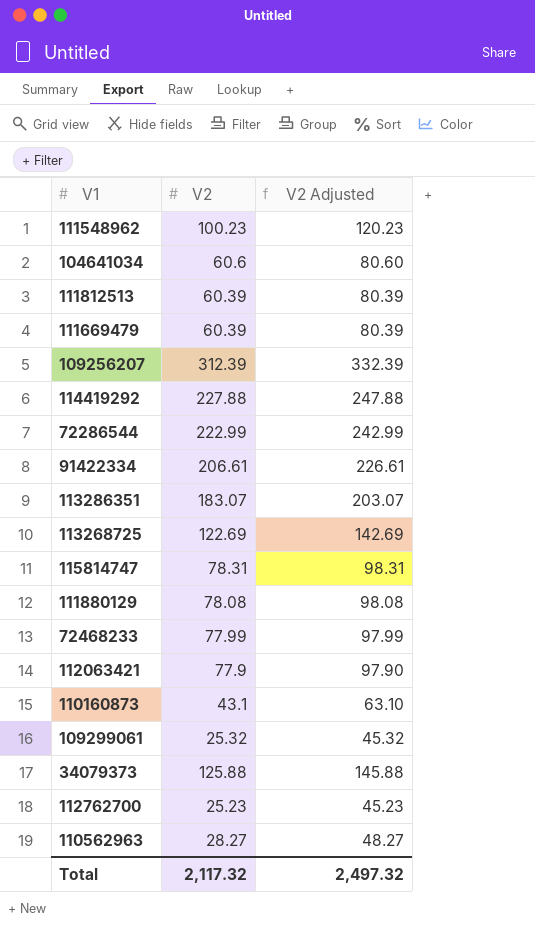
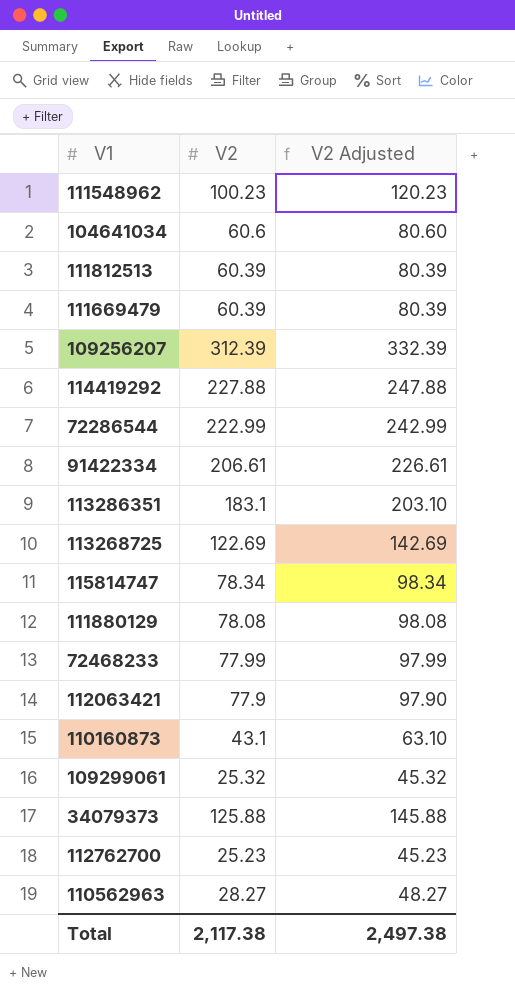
113286351 | V2: 183.07 -> 183.1
113286351 | V2 Adjusted: 203.07 -> 203.10
115814747 | V2: 78.31 -> 78.34
115814747 | V2 Adjusted: 98.31 -> 98.34
Total | V2: 2,117.32 -> 2,117.38
Total | V2 Adjusted: 2,497.32 -> 2,497.38

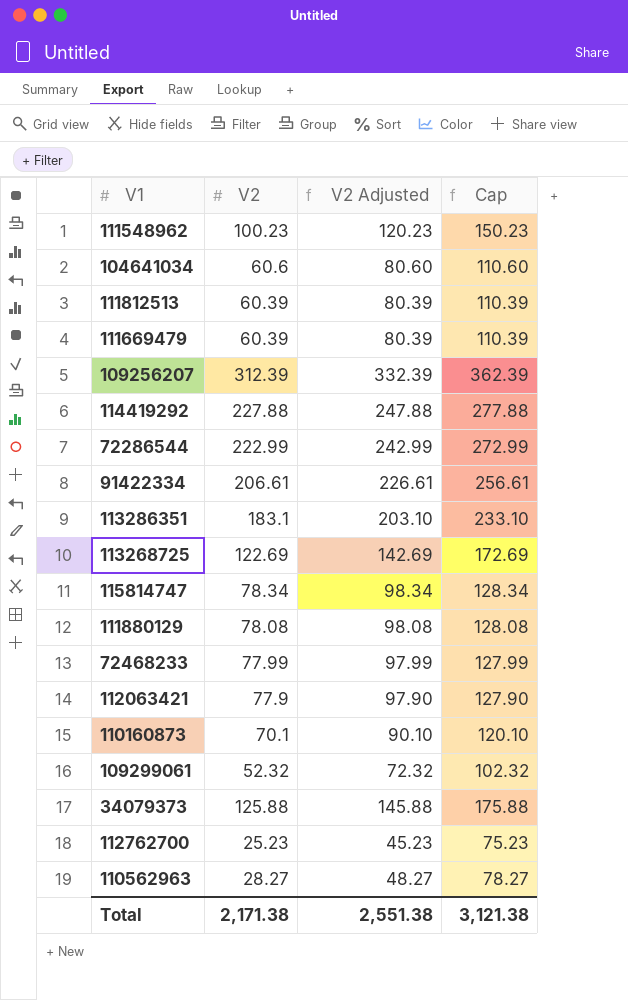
column Cap | formula: none -> [V2] + 50
110160873 | V2: 43.1 -> 70.1
110160873 | V2 Adjusted: 63.10 -> 90.10
109299061 | V2: 25.32 -> 52.32
109299061 | V2 Adjusted: 45.32 -> 72.32
Total | V2: 2,117.38 -> 2,171.38
Total | V2 Adjusted: 2,497.38 -> 2,551.38

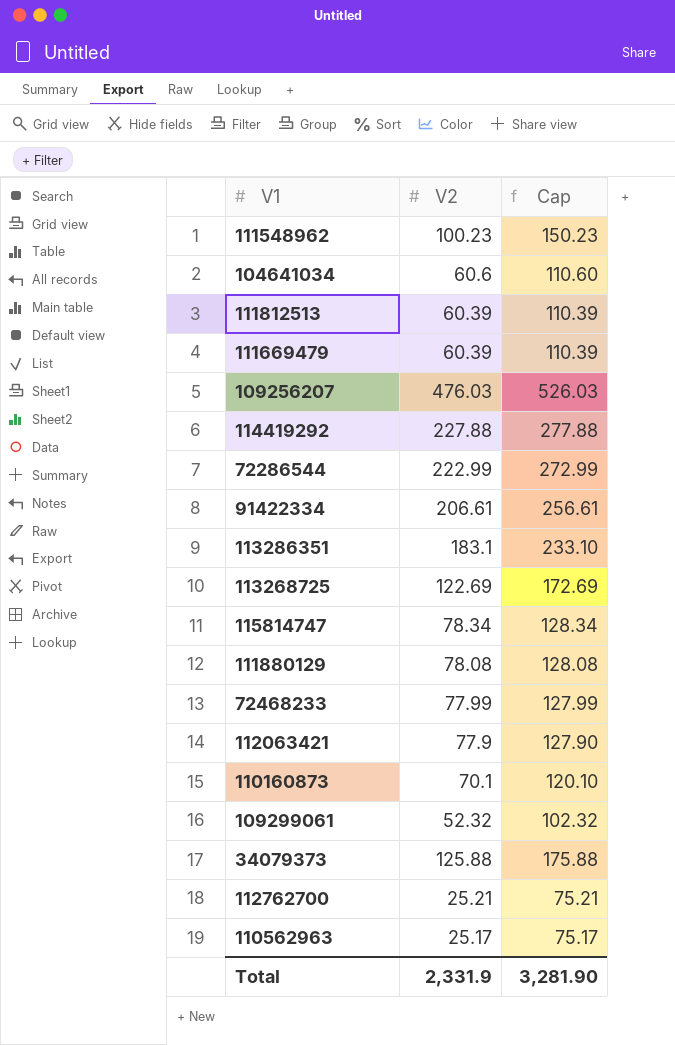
column V2 Adjusted | formula: [V2] + 20 -> none
109256207 | V2: 312.39 -> 476.03
109256207 | Cap: 362.39 -> 526.03
112762700 | V2: 25.23 -> 25.21
112762700 | Cap: 75.23 -> 75.21
110562963 | V2: 28.27 -> 25.17
110562963 | Cap: 78.27 -> 75.17
Total | V2: 2,171.38 -> 2,331.9
Total | Cap: 3,121.38 -> 3,281.90

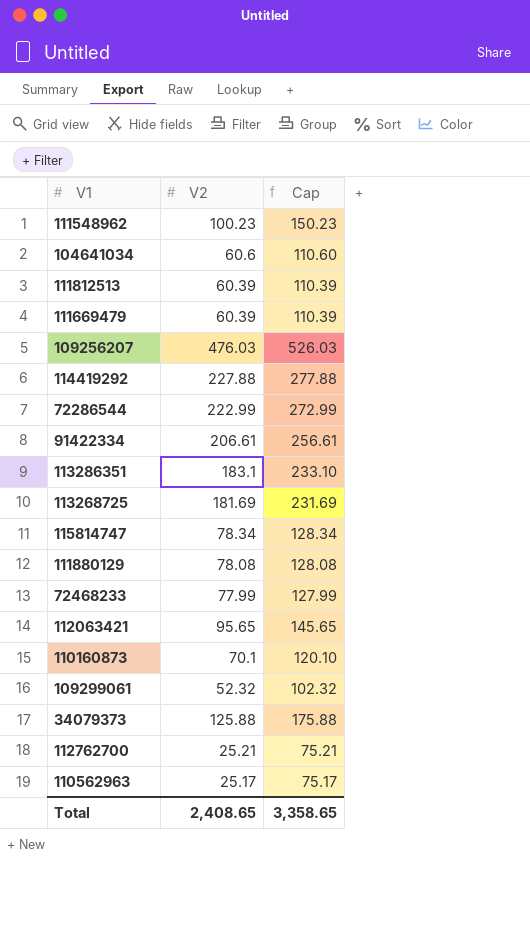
113268725 | V2: 122.69 -> 181.69
113268725 | Cap: 172.69 -> 231.69
112063421 | V2: 77.9 -> 95.65
112063421 | Cap: 127.90 -> 145.65
Total | V2: 2,331.9 -> 2,408.65
Total | Cap: 3,281.90 -> 3,358.65

